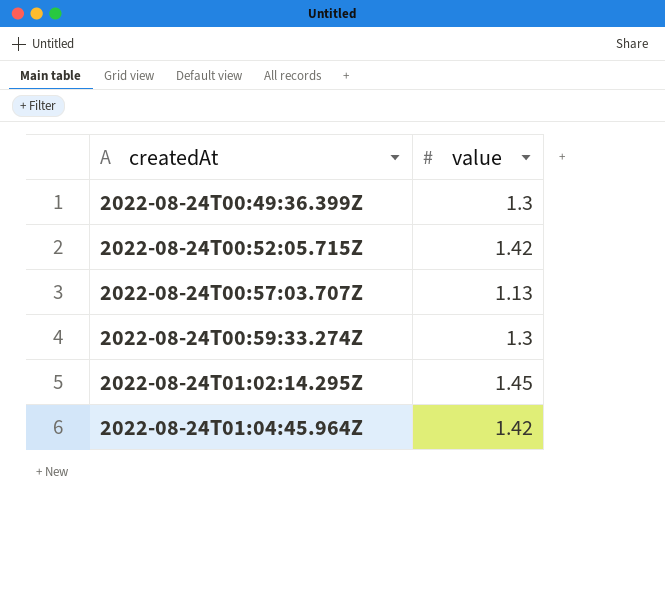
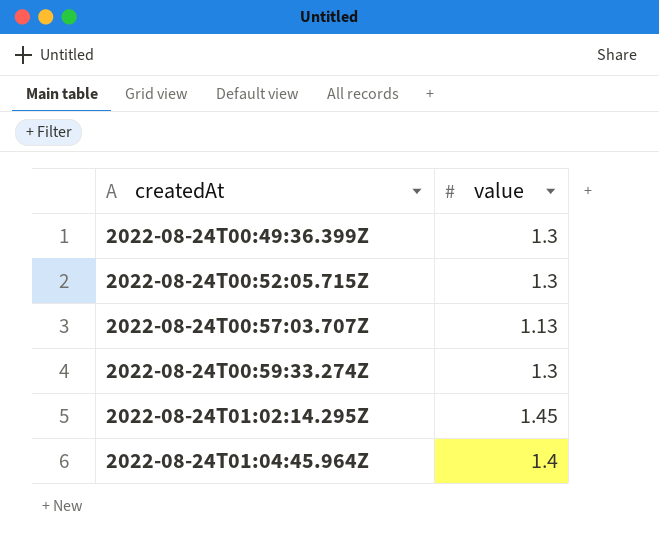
2022-08-24T00:52:05.715Z | value: 1.42 -> 1.3
2022-08-24T01:04:45.964Z | value: 1.42 -> 1.4

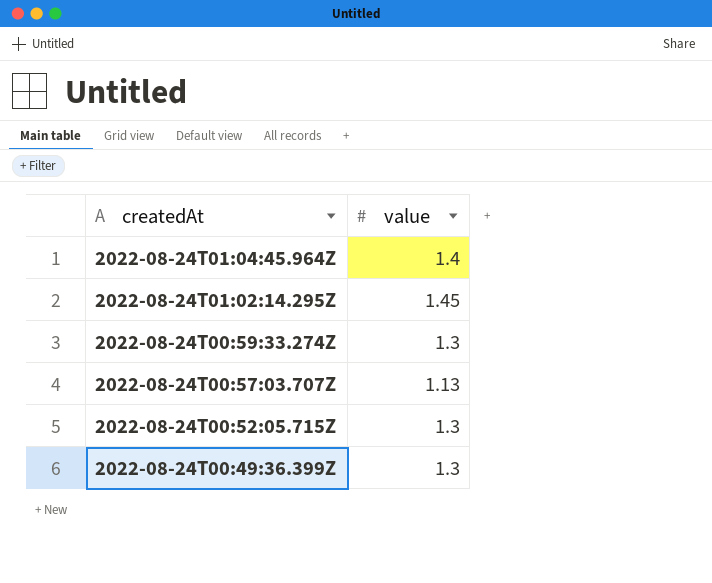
row order: createdAt ascending -> createdAt descending

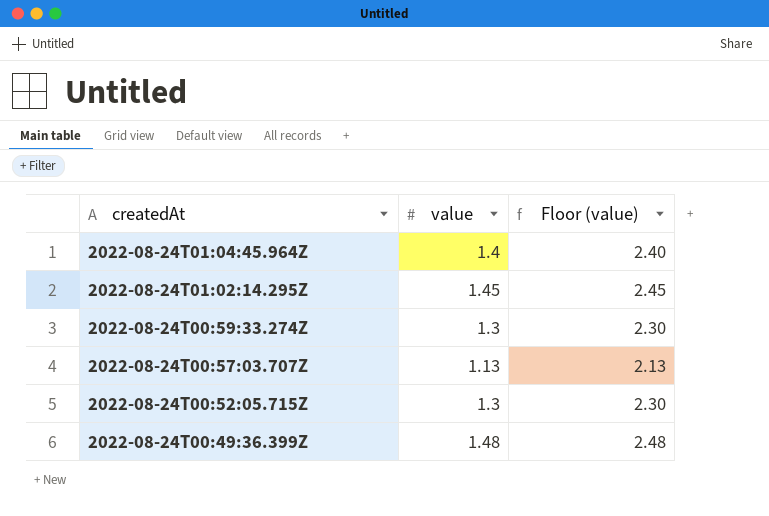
column Floor (value) | formula: none -> [value] + 1
2022-08-24T00:49:36.399Z | value: 1.3 -> 1.48

